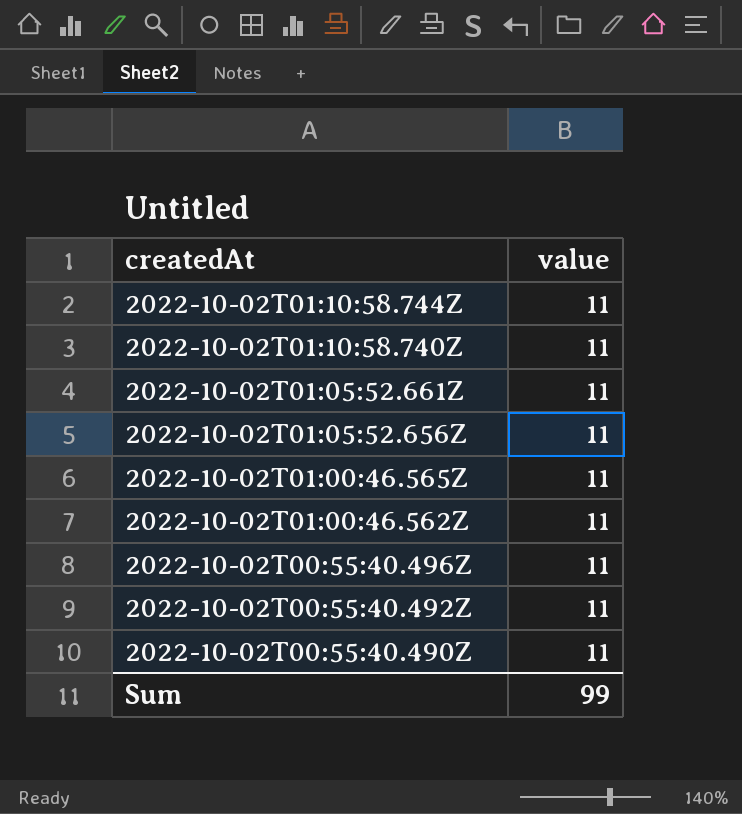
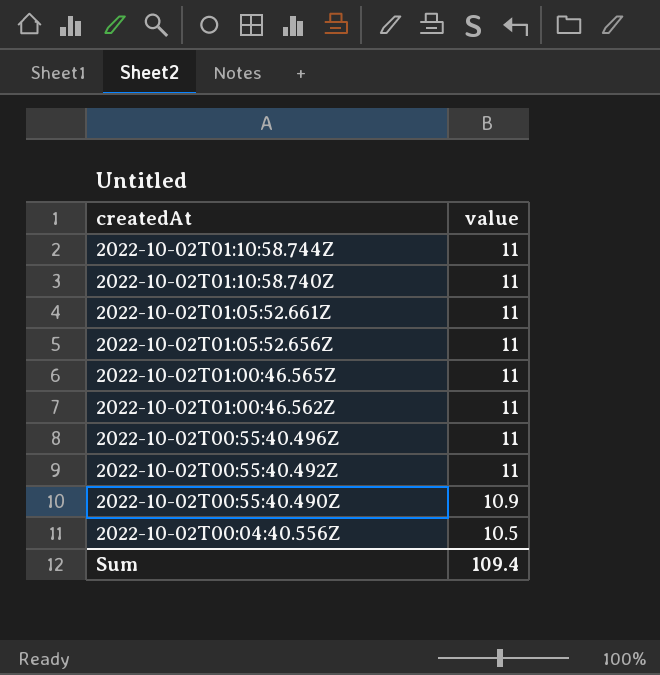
2022-10-02T00:55:40.490Z | value: 11 -> 10.9
row 2022-10-02T00:04:40.556Z: none -> 10.5
Sum | value: 99 -> 109.4

